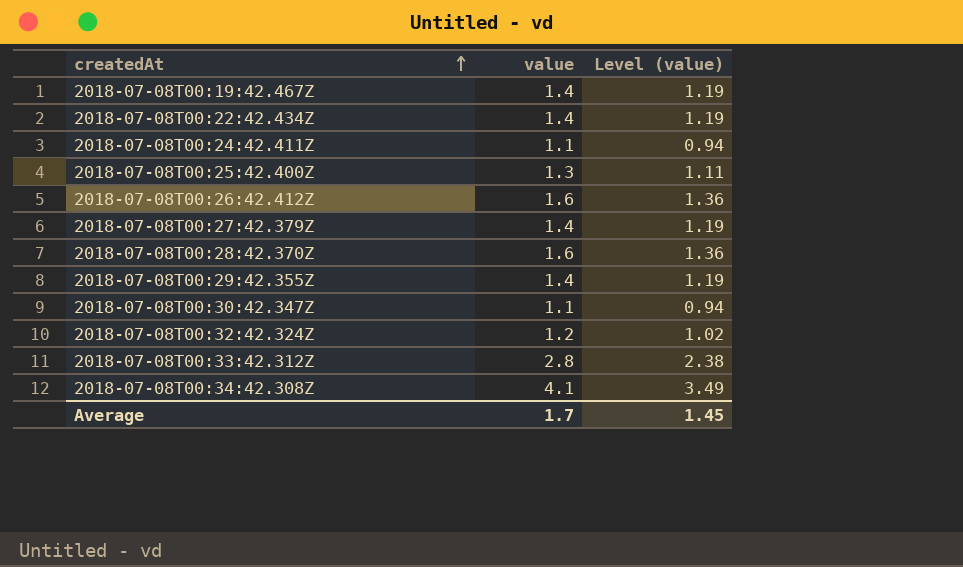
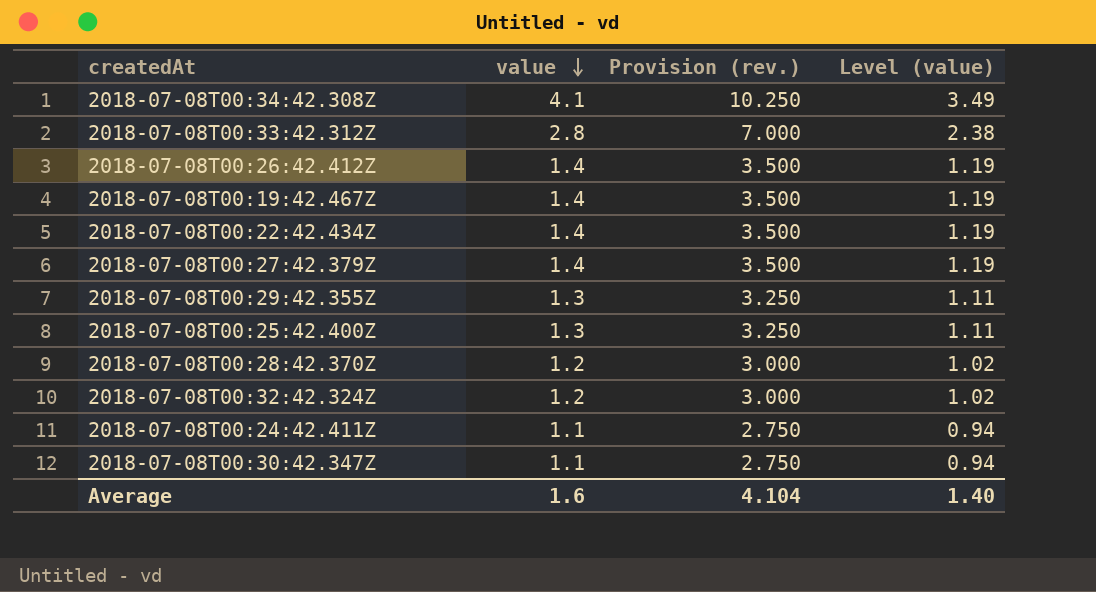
row order: createdAt ascending -> value descending
column Provision (rev.) | formula: none -> [value] * 2.5
2018-07-08T00:26:42.412Z | value: 1.6 -> 1.4
2018-07-08T00:26:42.412Z | Level (value): 1.36 -> 1.19
2018-07-08T00:29:42.355Z | value: 1.4 -> 1.3
2018-07-08T00:29:42.355Z | Level (value): 1.19 -> 1.11
2018-07-08T00:28:42.370Z | value: 1.6 -> 1.2
2018-07-08T00:28:42.370Z | Level (value): 1.36 -> 1.02
Average | value: 1.7 -> 1.6
Average | Level (value): 1.45 -> 1.40

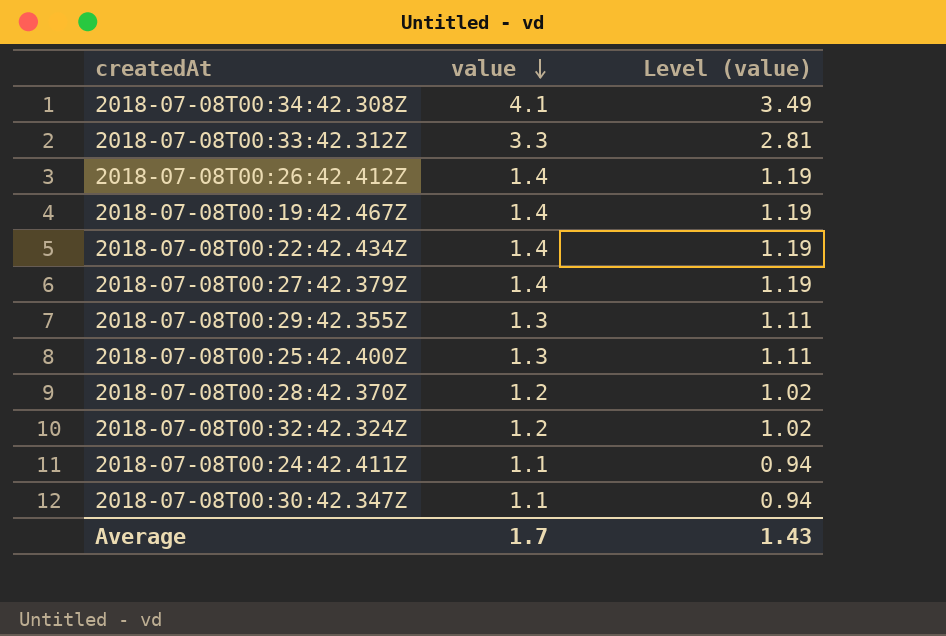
column Provision (rev.) | formula: [value] * 2.5 -> none
2018-07-08T00:33:42.312Z | value: 2.8 -> 3.3
2018-07-08T00:33:42.312Z | Level (value): 2.38 -> 2.81
Average | value: 1.6 -> 1.7
Average | Level (value): 1.40 -> 1.43

